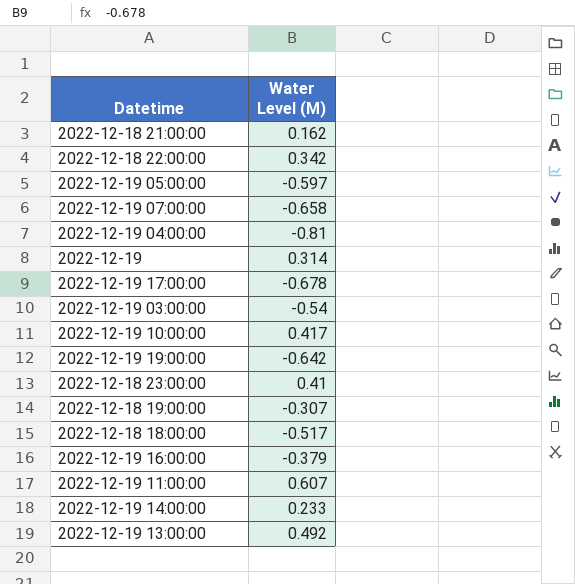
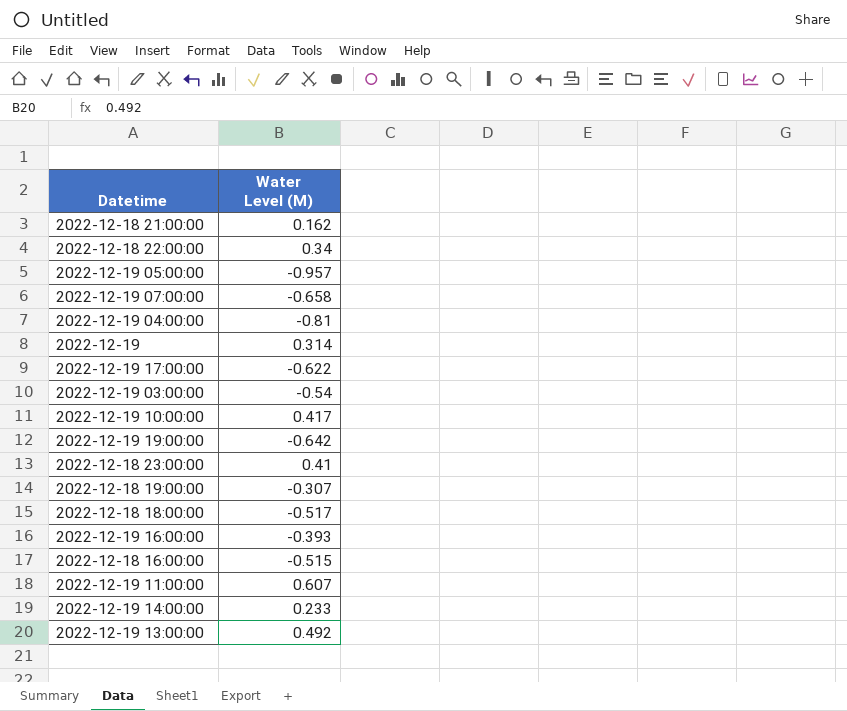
2022-12-18 22:00:00 | Water Level (M): 0.342 -> 0.34
2022-12-19 05:00:00 | Water Level (M): -0.597 -> -0.957
2022-12-19 17:00:00 | Water Level (M): -0.678 -> -0.622
2022-12-19 16:00:00 | Water Level (M): -0.379 -> -0.393
row 2022-12-18 16:00:00: none -> -0.515

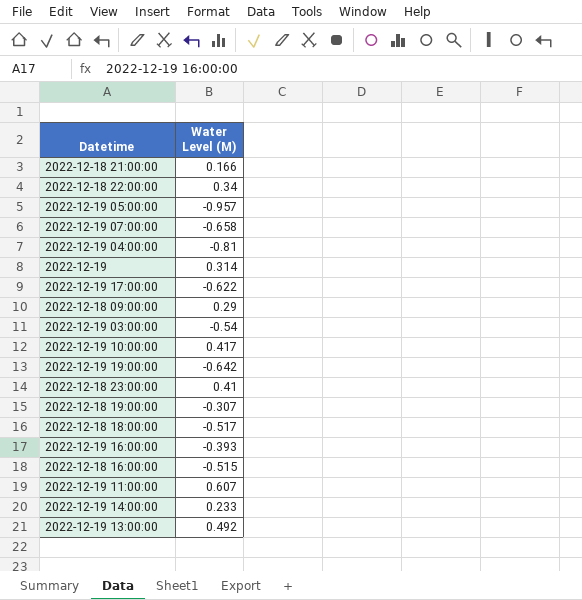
2022-12-18 21:00:00 | Water Level (M): 0.162 -> 0.166
row 2022-12-18 09:00:00: none -> 0.29

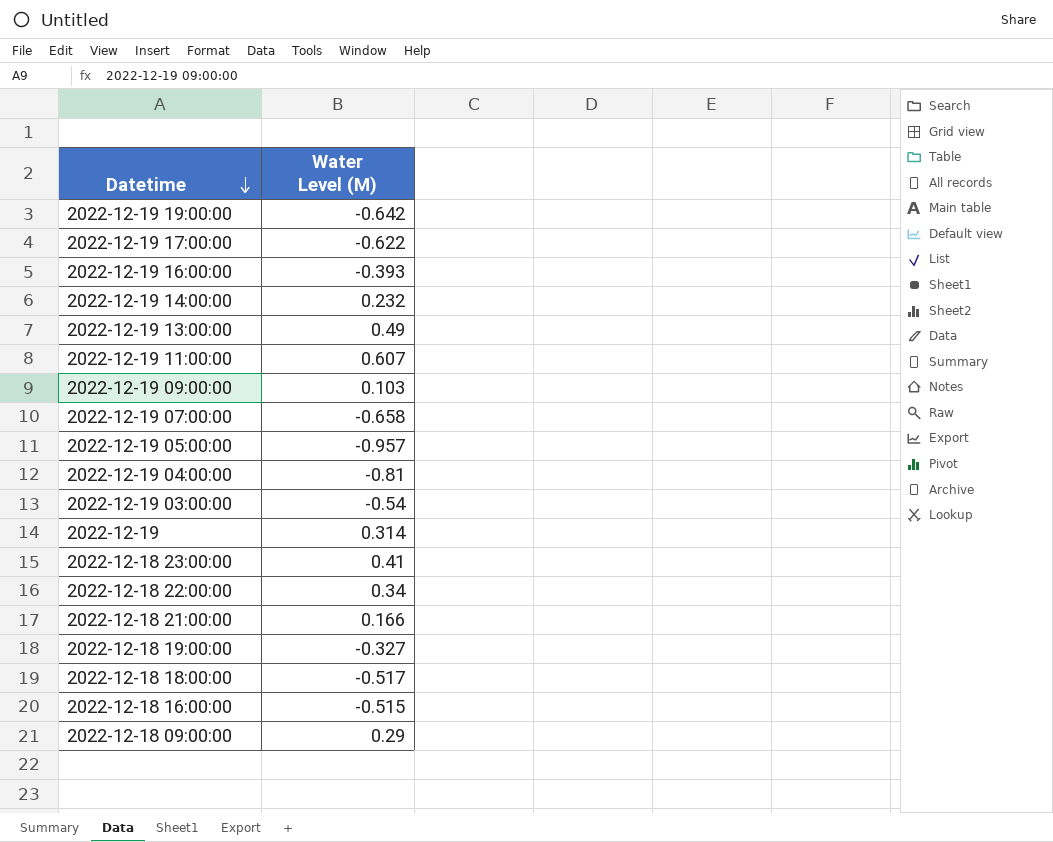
row order: none -> Datetime descending
row 2022-12-19 10:00:00: 0.417 -> none
2022-12-19 14:00:00 | Water Level (M): 0.233 -> 0.232
2022-12-19 13:00:00 | Water Level (M): 0.492 -> 0.49
row 2022-12-19 09:00:00: none -> 0.103
2022-12-18 19:00:00 | Water Level (M): -0.307 -> -0.327

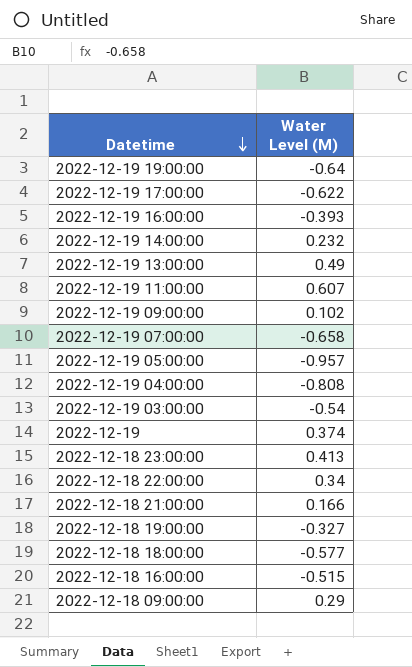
2022-12-19 19:00:00 | Water Level (M): -0.642 -> -0.64
2022-12-19 09:00:00 | Water Level (M): 0.103 -> 0.102
2022-12-19 04:00:00 | Water Level (M): -0.81 -> -0.808
2022-12-19 | Water Level (M): 0.314 -> 0.374
2022-12-18 23:00:00 | Water Level (M): 0.41 -> 0.413
2022-12-18 18:00:00 | Water Level (M): -0.517 -> -0.577

